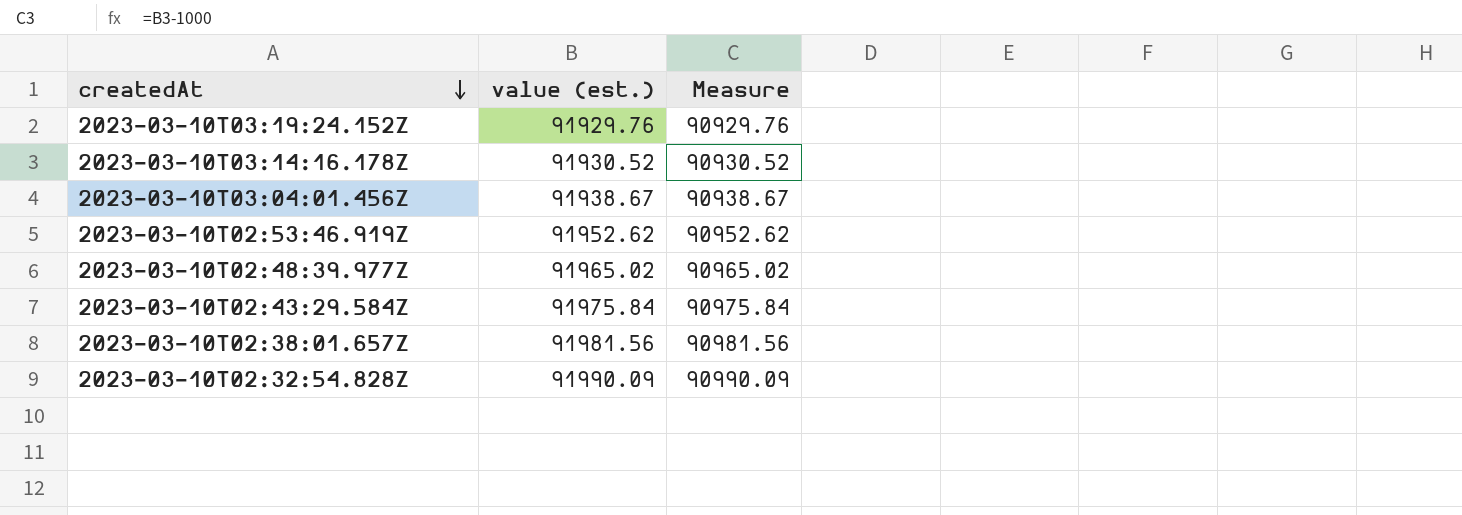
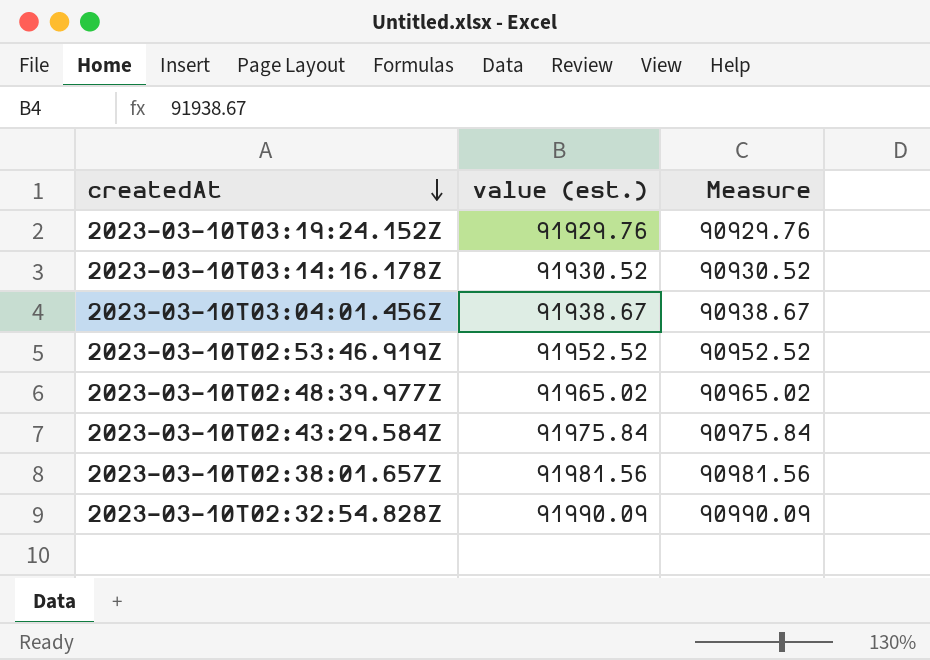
2023-03-10T02:53:46.919Z | value (est.): 91952.62 -> 91952.52
2023-03-10T02:53:46.919Z | Measure: 90952.62 -> 90952.52

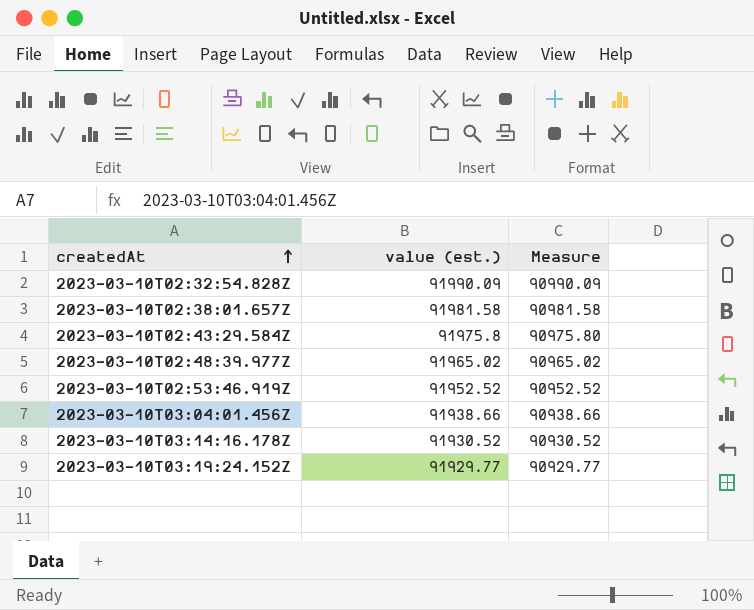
row order: createdAt descending -> createdAt ascending
2023-03-10T02:38:01.657Z | value (est.): 91981.56 -> 91981.58
2023-03-10T02:38:01.657Z | Measure: 90981.56 -> 90981.58
2023-03-10T02:43:29.584Z | value (est.): 91975.84 -> 91975.8
2023-03-10T02:43:29.584Z | Measure: 90975.84 -> 90975.80
2023-03-10T03:04:01.456Z | value (est.): 91938.67 -> 91938.66
2023-03-10T03:04:01.456Z | Measure: 90938.67 -> 90938.66
2023-03-10T03:19:24.152Z | value (est.): 91929.76 -> 91929.77
2023-03-10T03:19:24.152Z | Measure: 90929.76 -> 90929.77

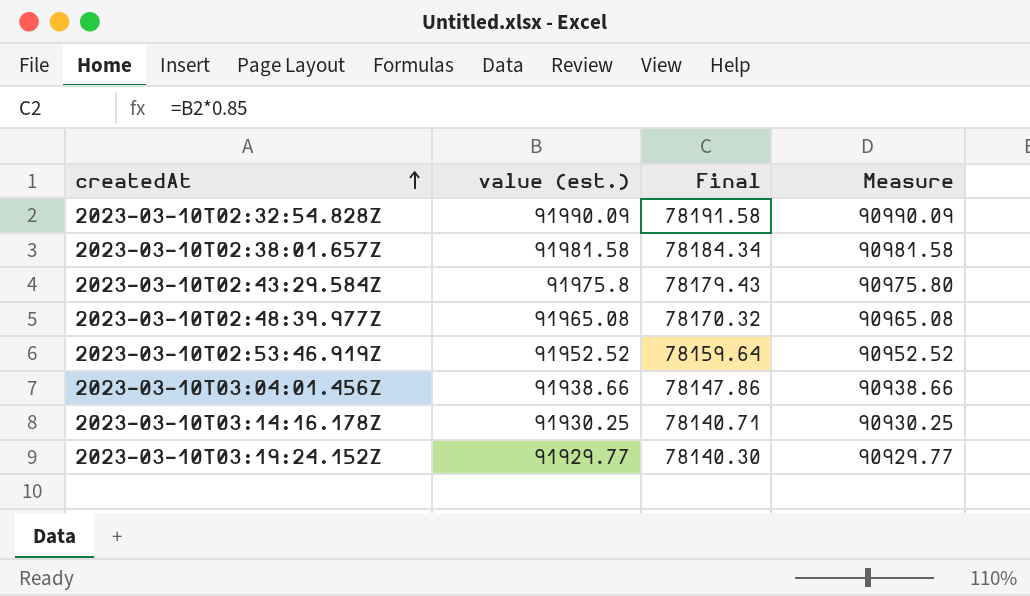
column Final | formula: none -> [value (est.)] * 0.85
2023-03-10T02:48:39.977Z | value (est.): 91965.02 -> 91965.08
2023-03-10T02:48:39.977Z | Measure: 90965.02 -> 90965.08
2023-03-10T03:14:16.178Z | value (est.): 91930.52 -> 91930.25
2023-03-10T03:14:16.178Z | Measure: 90930.52 -> 90930.25

